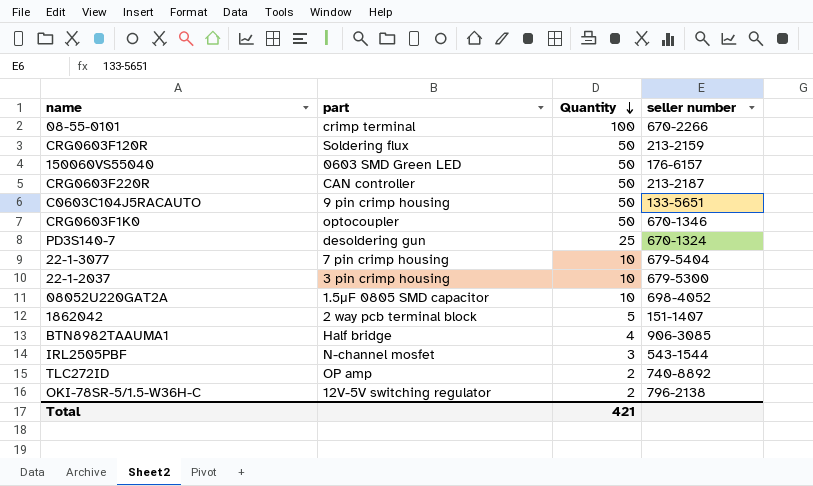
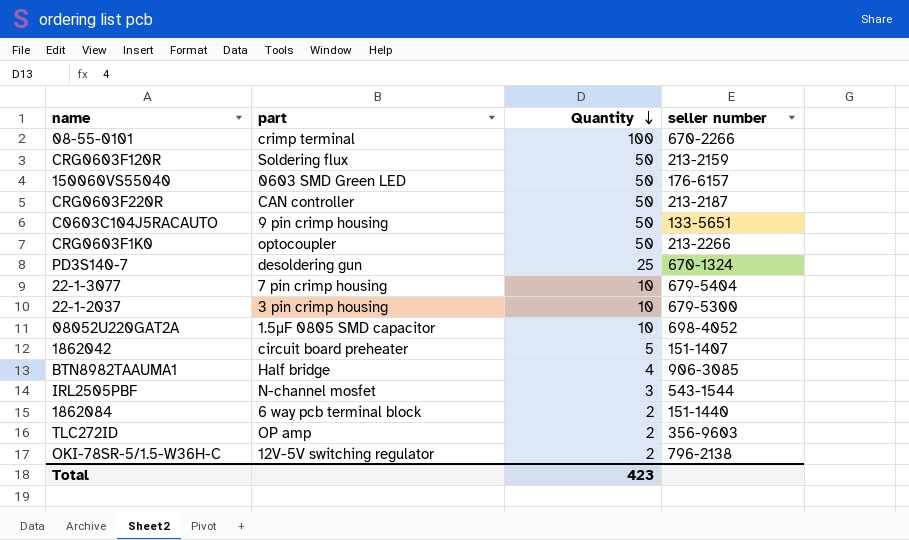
CRG0603F1K0 | seller number: 670-1346 -> 213-2266
1862042 | part: 2 way pcb terminal block -> circuit board preheater
row 1862084: none -> 6 way pcb terminal block | 2 | 151-1440
TLC272ID | seller number: 740-8892 -> 356-9603
Total | Quantity: 421 -> 423

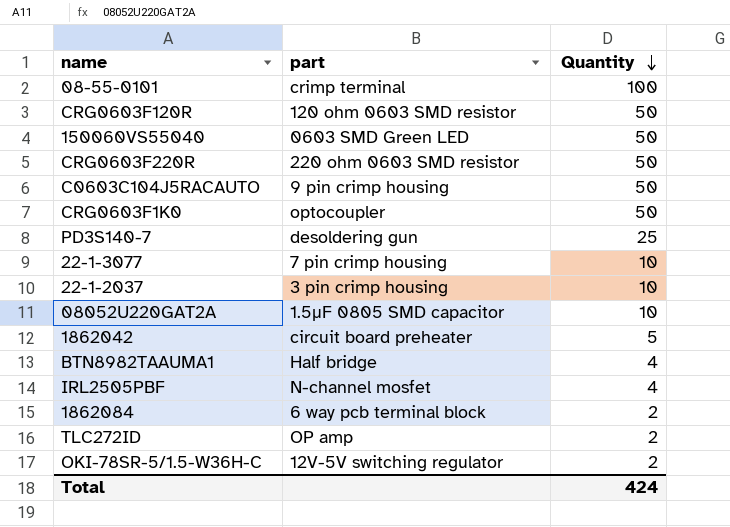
column seller number | position: 4 -> none
CRG0603F120R | part: Soldering flux -> 120 ohm 0603 SMD resistor
CRG0603F220R | part: CAN controller -> 220 ohm 0603 SMD resistor
IRL2505PBF | Quantity: 3 -> 4
Total | Quantity: 423 -> 424

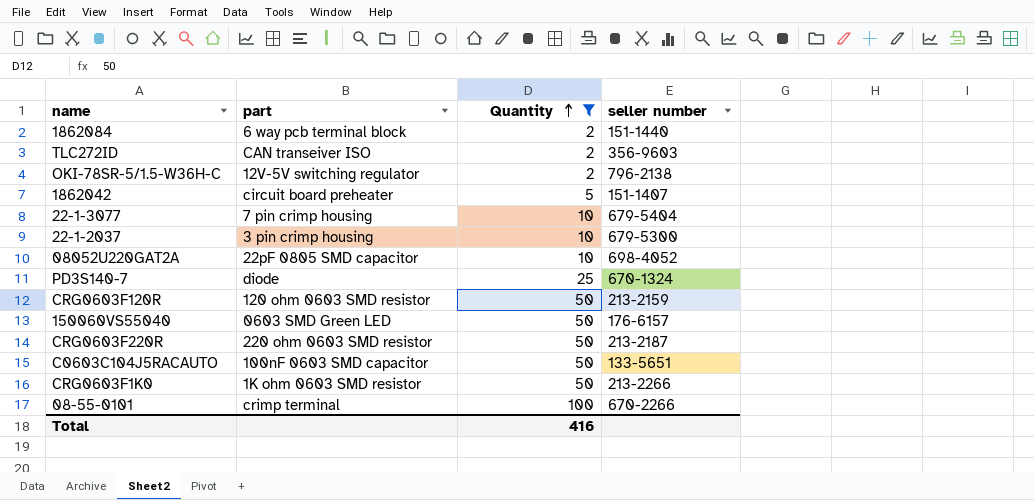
filter: none -> Quantity != 4
row order: Quantity descending -> Quantity ascending
column seller number | position: none -> 4
TLC272ID | part: OP amp -> CAN transeiver ISO
08052U220GAT2A | part: 1.5μF 0805 SMD capacitor -> 22pF 0805 SMD capacitor
PD3S140-7 | part: desoldering gun -> diode
C0603C104J5RACAUTO | part: 9 pin crimp housing -> 100nF 0603 SMD capacitor
CRG0603F1K0 | part: optocoupler -> 1K ohm 0603 SMD resistor
Total | Quantity: 424 -> 416

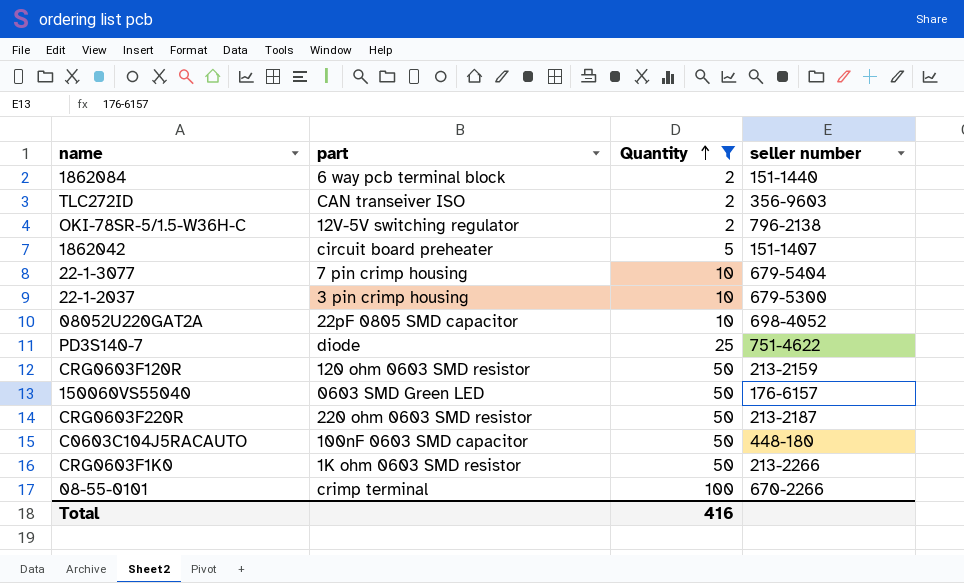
PD3S140-7 | seller number: 670-1324 -> 751-4622
C0603C104J5RACAUTO | seller number: 133-5651 -> 448-180

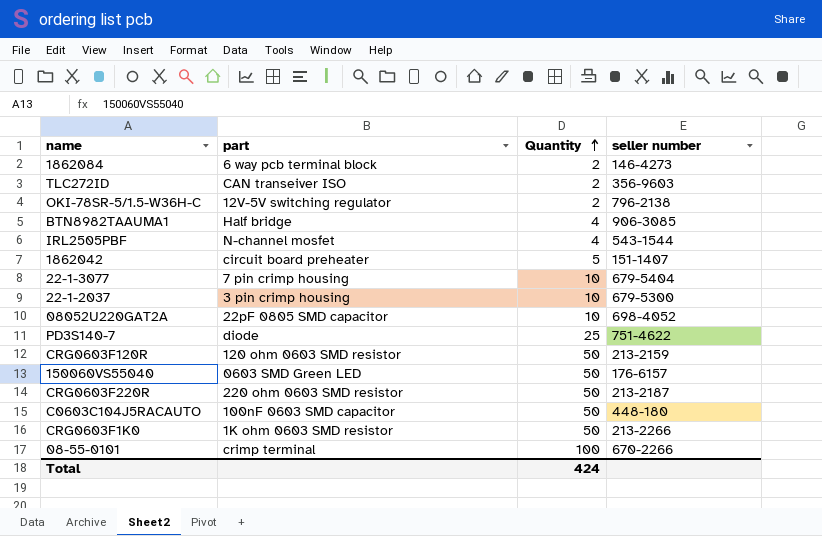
filter: Quantity != 4 -> none
1862084 | seller number: 151-1440 -> 146-4273
Total | Quantity: 416 -> 424

